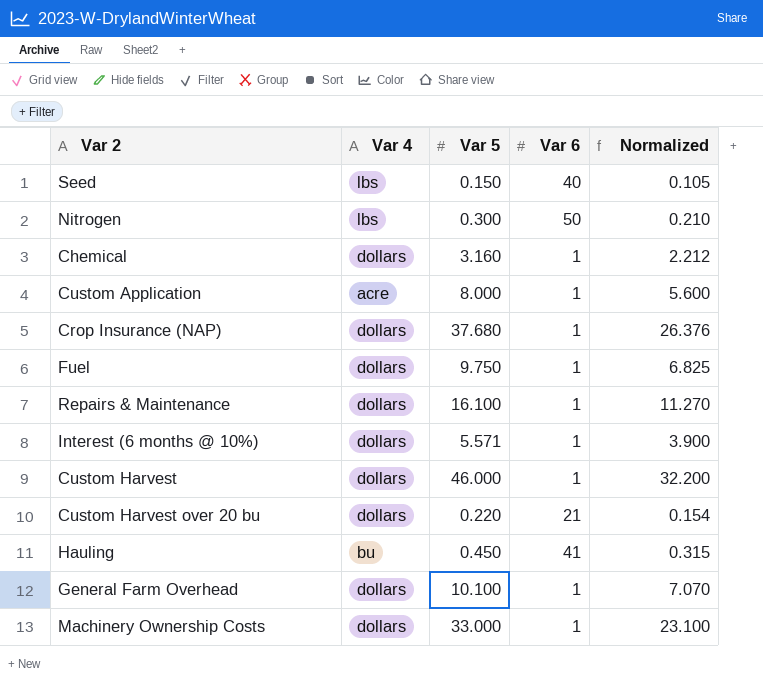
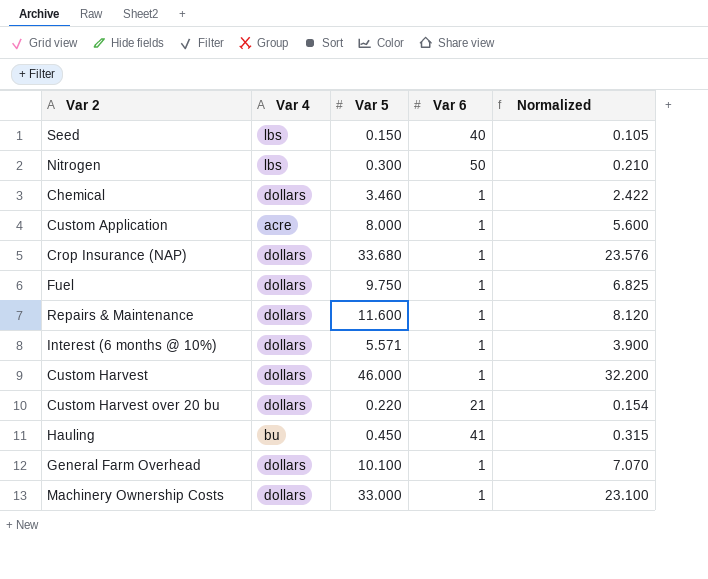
Chemical | Var 5: 3.160 -> 3.460
Chemical | Normalized: 2.212 -> 2.422
Crop Insurance (NAP) | Var 5: 37.680 -> 33.680
Crop Insurance (NAP) | Normalized: 26.376 -> 23.576
Repairs & Maintenance | Var 5: 16.100 -> 11.600
Repairs & Maintenance | Normalized: 11.270 -> 8.120

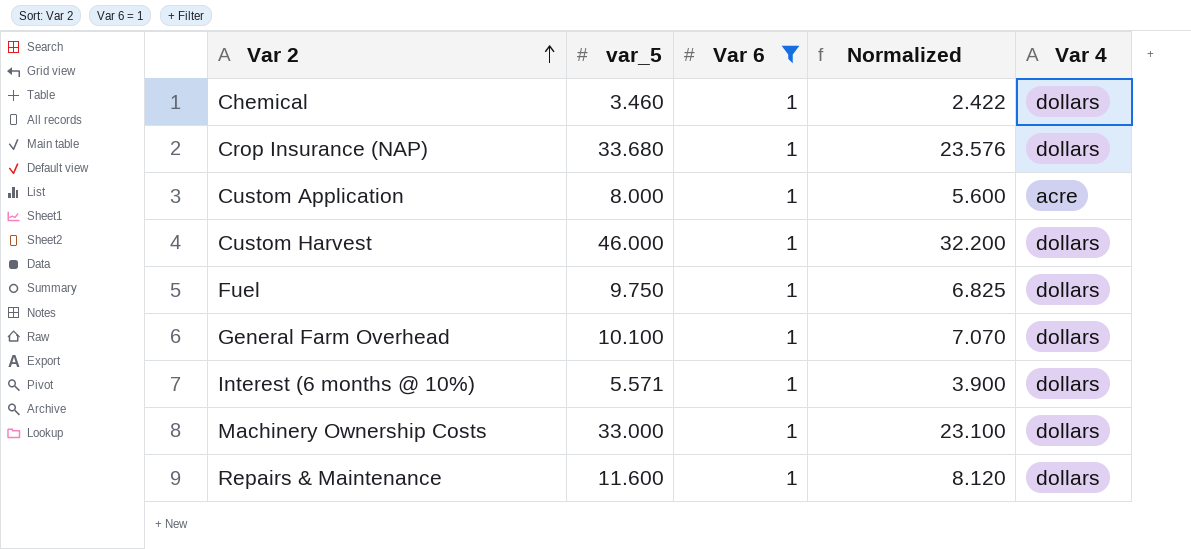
filter: none -> Var 6 = 1
row order: none -> Var 2 ascending
column name: Var 5 -> var_5
column Var 4 | position: 2 -> 5

